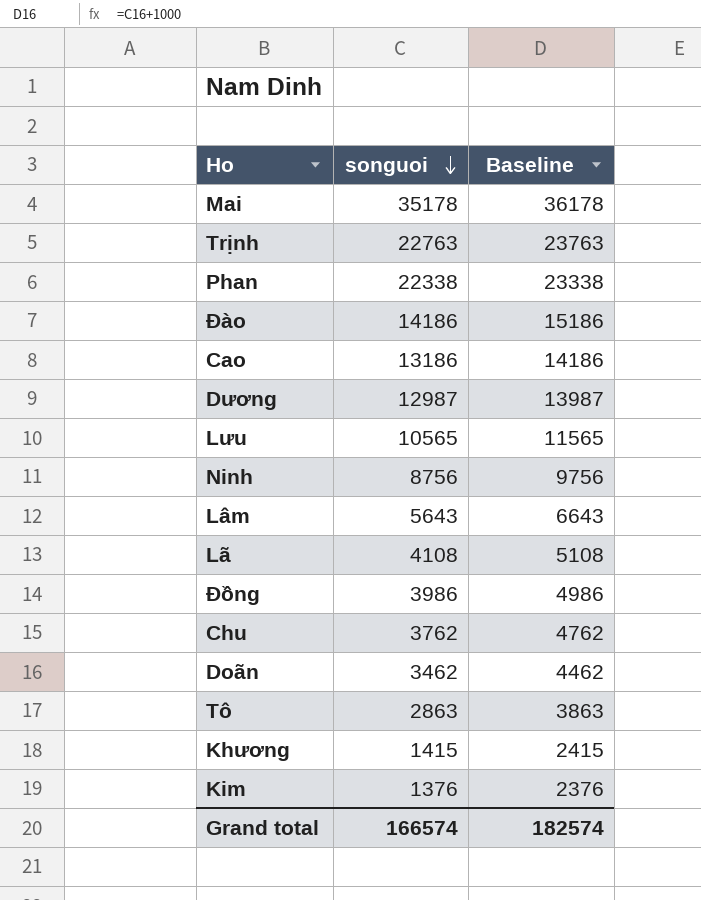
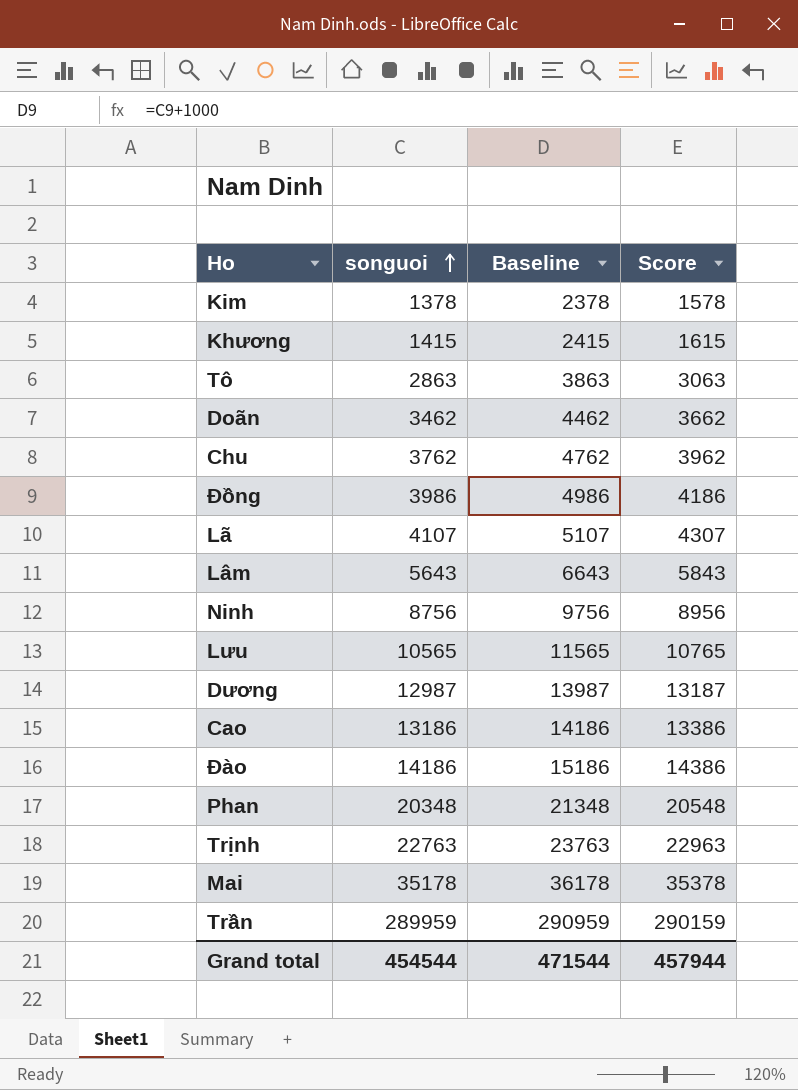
row order: songuoi descending -> songuoi ascending
column Score | formula: none -> [songuoi] + 200
Kim | songuoi: 1376 -> 1378
Kim | Baseline: 2376 -> 2378
Lã | songuoi: 4108 -> 4107
Lã | Baseline: 5108 -> 5107
Phan | songuoi: 22338 -> 20348
Phan | Baseline: 23338 -> 21348
row Trần: none -> 289959 | 290959 | 290159
Grand total | songuoi: 166574 -> 454544
Grand total | Baseline: 182574 -> 471544

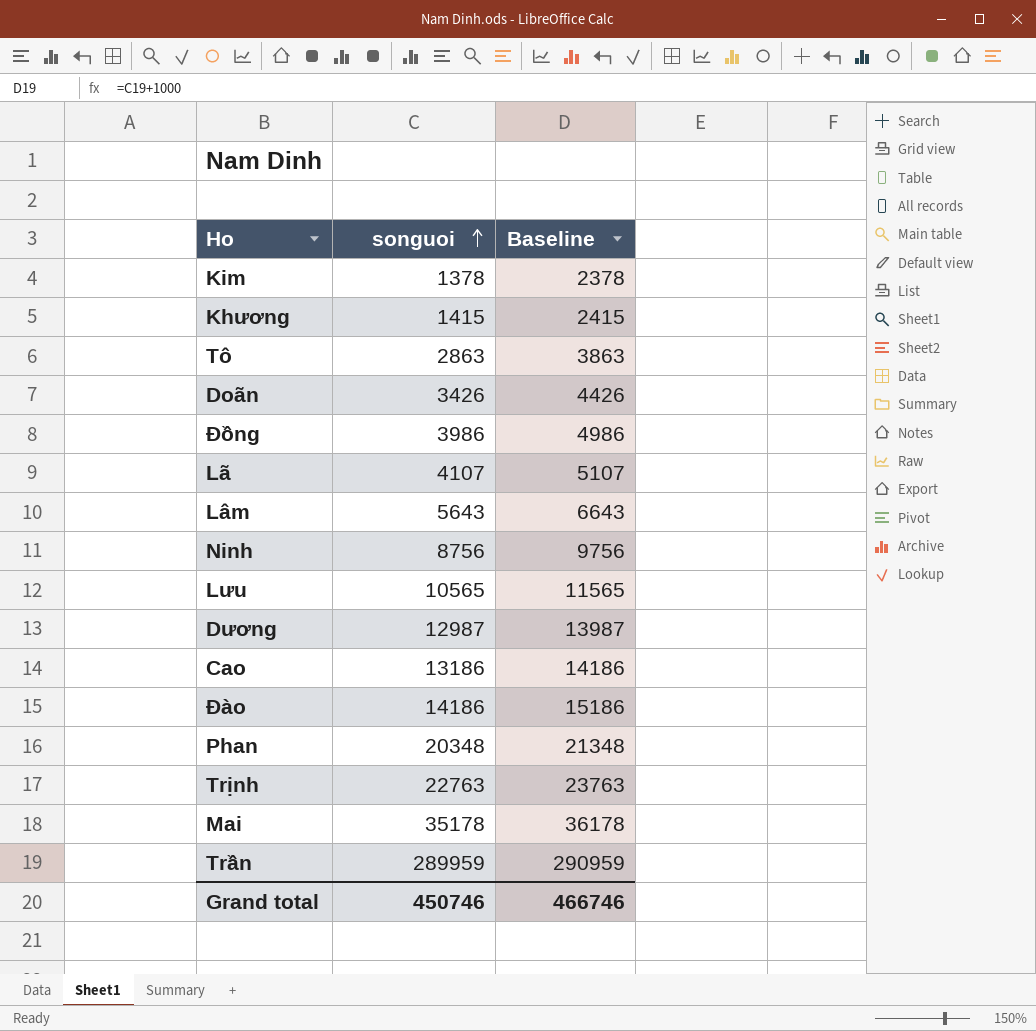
column Score | formula: [songuoi] + 200 -> none
row Chu: 3762 | 4762 | 3962 -> none
Doãn | songuoi: 3462 -> 3426
Doãn | Baseline: 4462 -> 4426
Grand total | songuoi: 454544 -> 450746
Grand total | Baseline: 471544 -> 466746

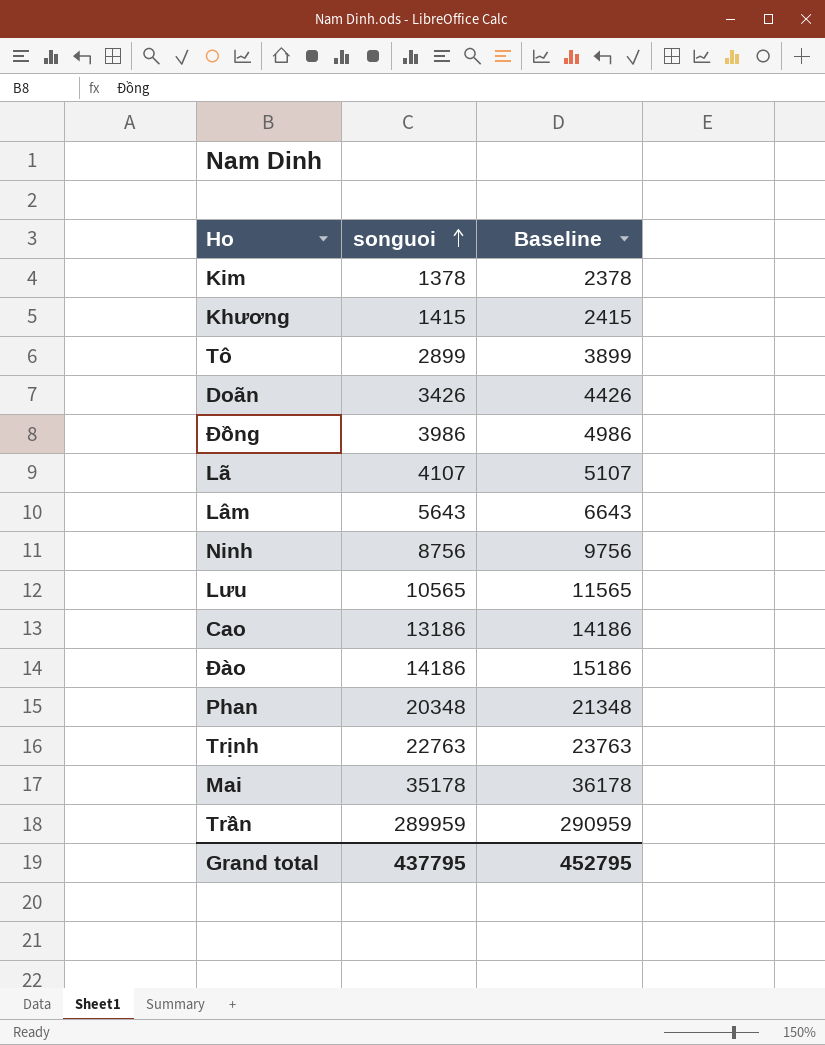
row Dương: 12987 | 13987 -> none
Tô | songuoi: 2863 -> 2899
Tô | Baseline: 3863 -> 3899
Grand total | songuoi: 450746 -> 437795
Grand total | Baseline: 466746 -> 452795

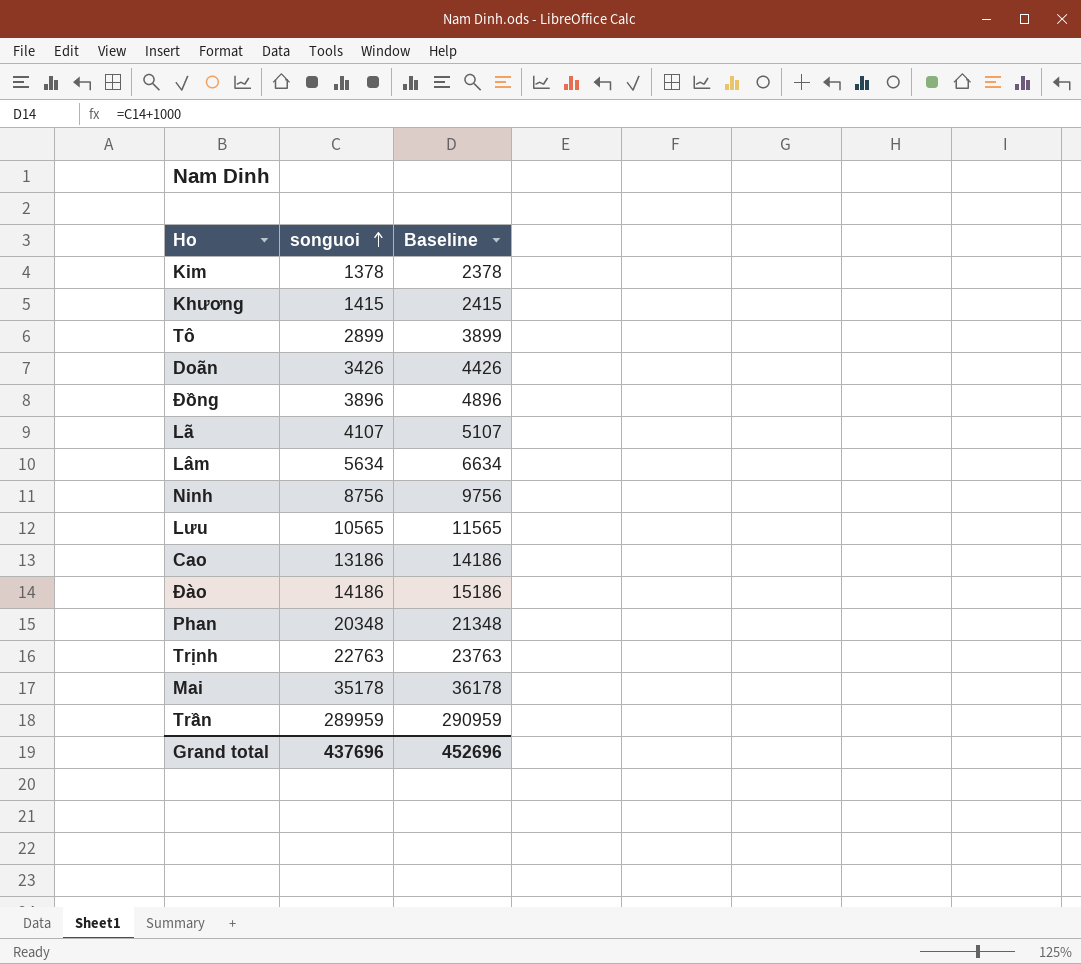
Đồng | songuoi: 3986 -> 3896
Đồng | Baseline: 4986 -> 4896
Lâm | songuoi: 5643 -> 5634
Lâm | Baseline: 6643 -> 6634
Grand total | songuoi: 437795 -> 437696
Grand total | Baseline: 452795 -> 452696

